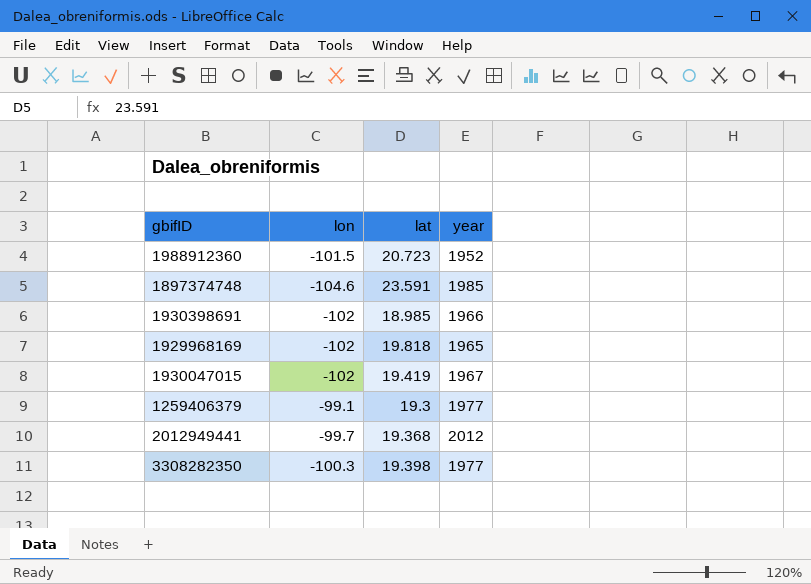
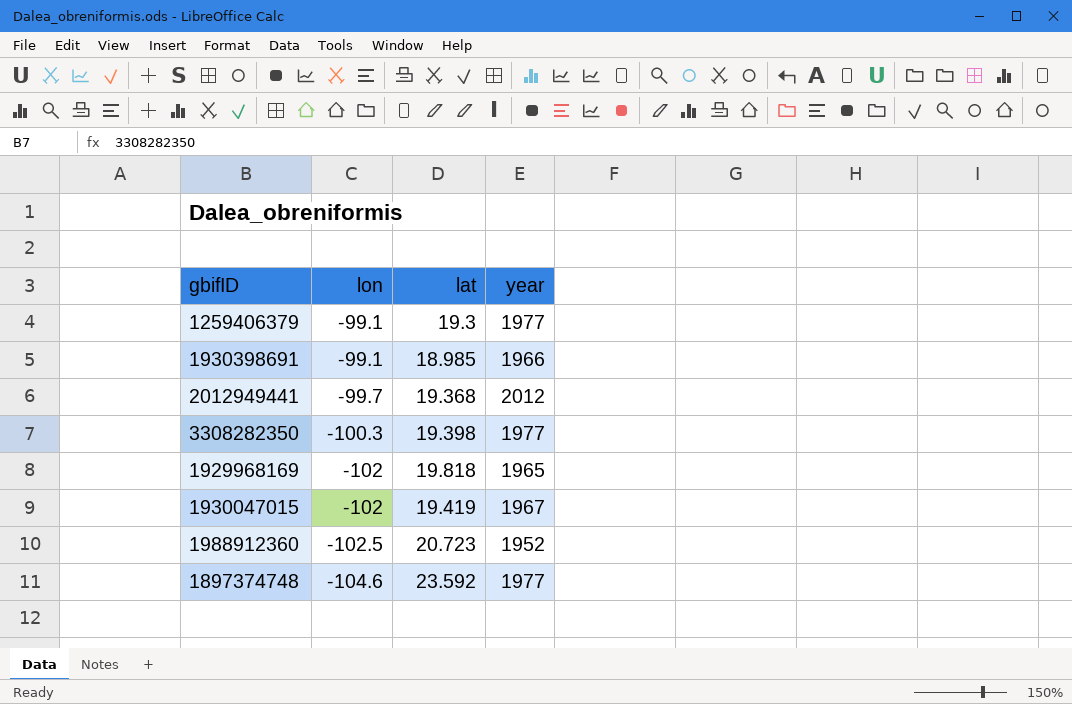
row order: none -> lon descending
1930398691 | lon: -102 -> -99.1
1988912360 | lon: -101.5 -> -102.5
1897374748 | lat: 23.591 -> 23.592
1897374748 | year: 1985 -> 1977

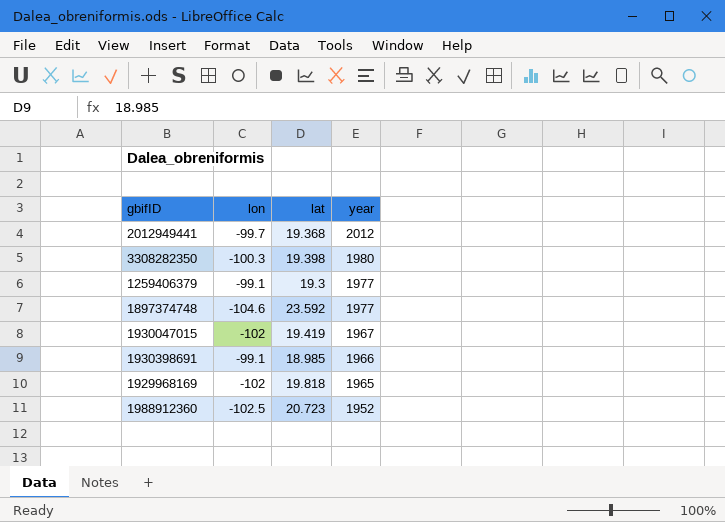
row order: lon descending -> year descending
3308282350 | year: 1977 -> 1980

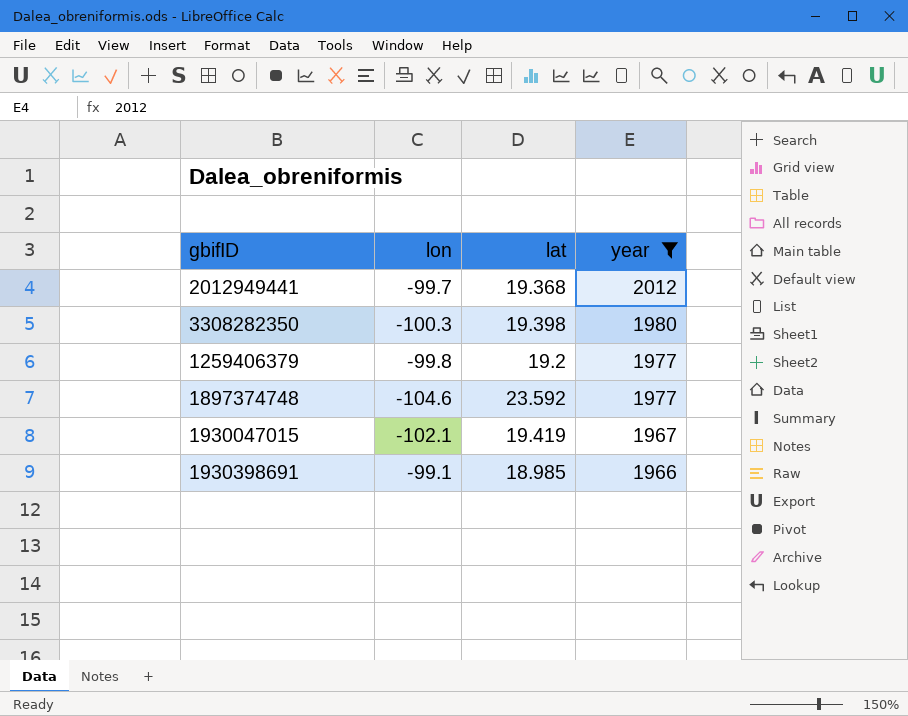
filter: none -> year >= 1966
1259406379 | lon: -99.1 -> -99.8
1259406379 | lat: 19.3 -> 19.2
1930047015 | lon: -102 -> -102.1

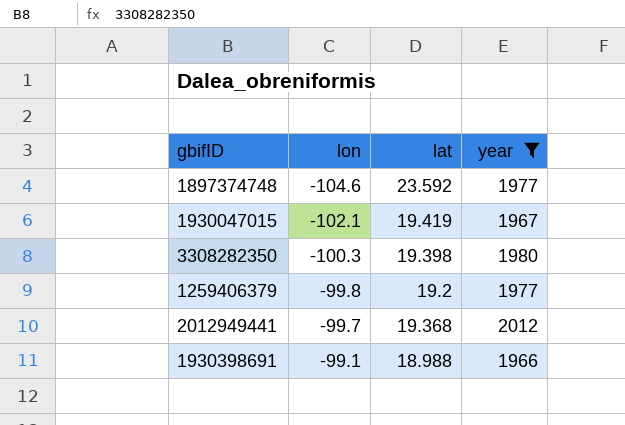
row order: year descending -> lon ascending
1930398691 | lat: 18.985 -> 18.988

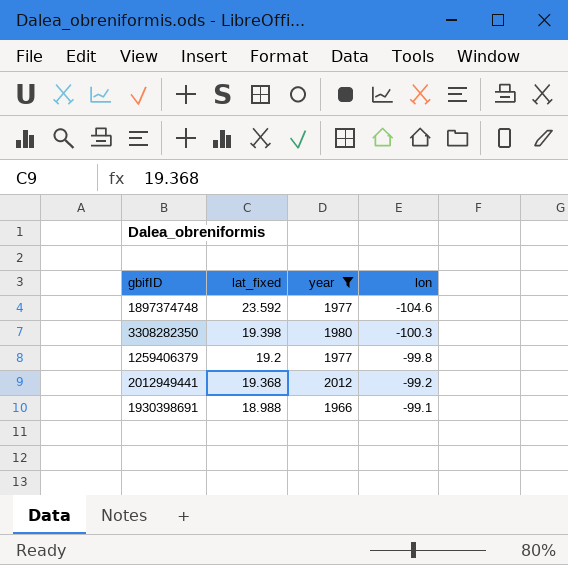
column name: lat -> lat_fixed
column lon | position: 2 -> 4
row 1930047015: -102.1 | 19.419 | 1967 -> none
2012949441 | lon: -99.7 -> -99.2

